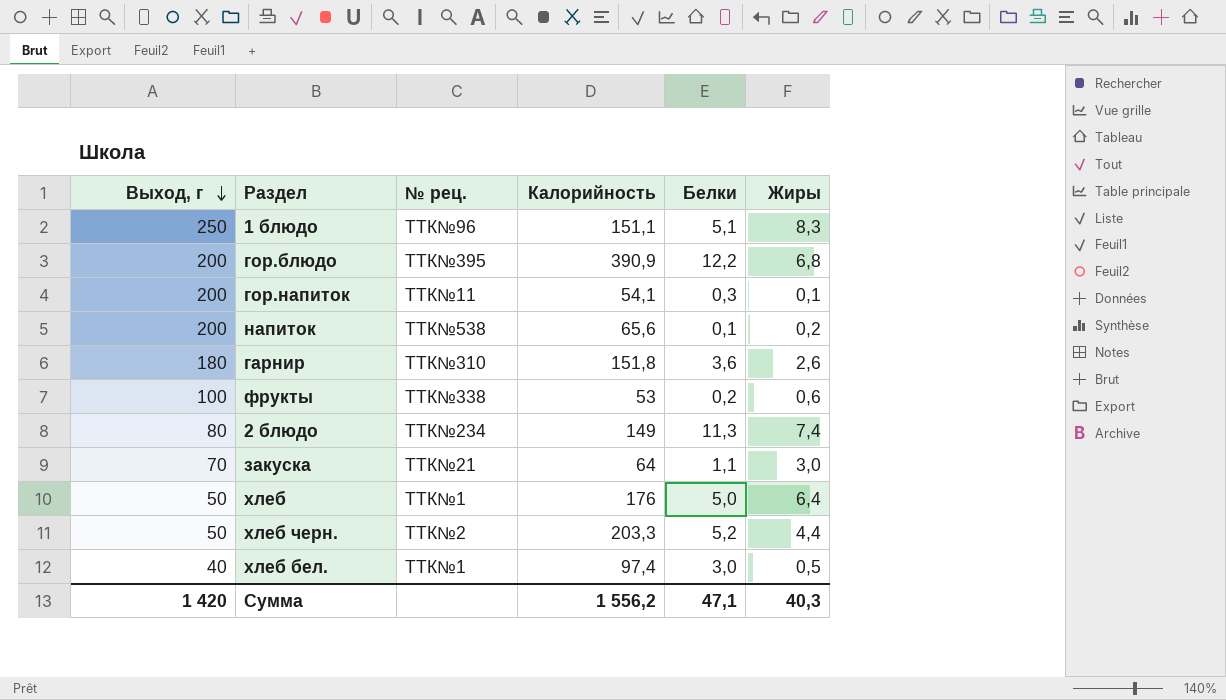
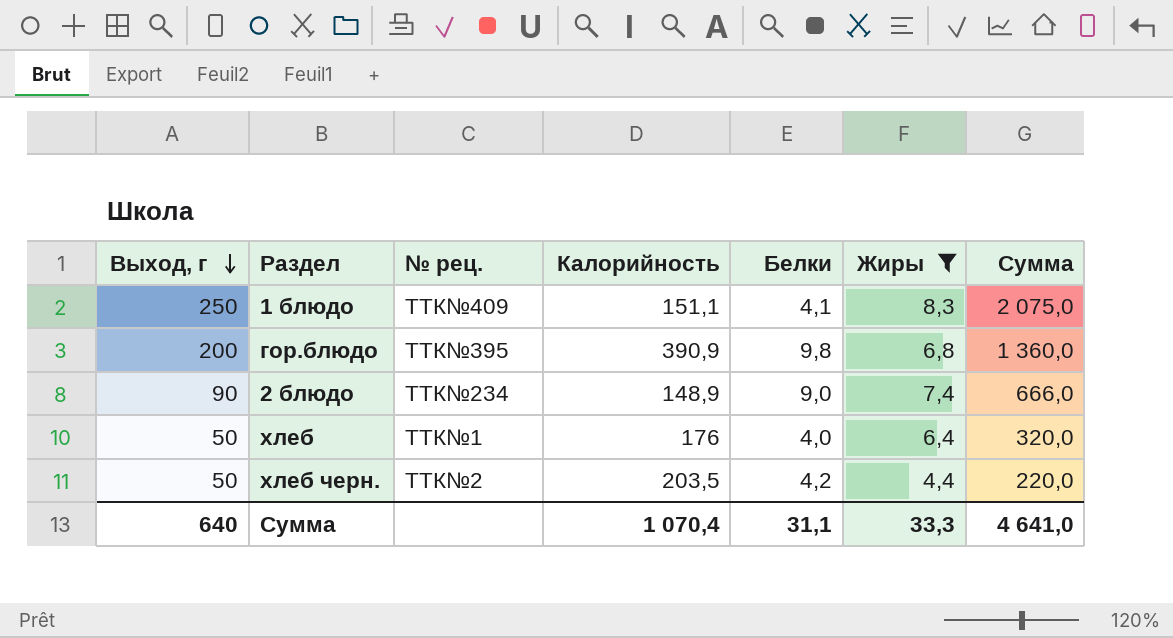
filter: none -> Жиры >= 4,4
column Сумма | formula: none -> [Выход, г] * [Жиры]
1 блюдо | № рец.: ТТК№96 -> ТТК№409
1 блюдо | Белки: 5,1 -> 4,1
гор.блюдо | Белки: 12,2 -> 9,8
2 блюдо | Выход, г: 80 -> 90
2 блюдо | Калорийность: 149 -> 148,9
2 блюдо | Белки: 11,3 -> 9,0
хлеб | Белки: 5,0 -> 4,0
хлеб черн. | Калорийность: 203,3 -> 203,5
хлеб черн. | Белки: 5,2 -> 4,2
Сумма | Выход, г: 1 420 -> 640
Сумма | Калорийность: 1 556,2 -> 1 070,4
Сумма | Белки: 47,1 -> 31,1
Сумма | Жиры: 40,3 -> 33,3

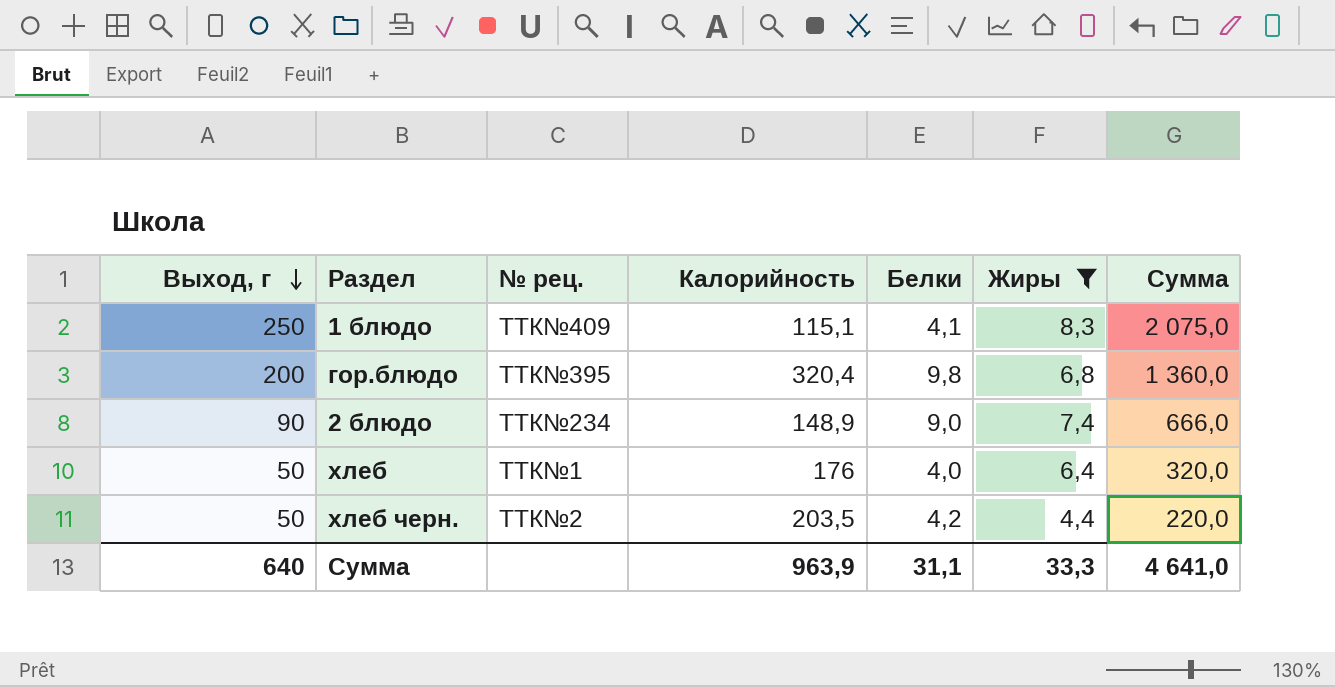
1 блюдо | Калорийность: 151,1 -> 115,1
гор.блюдо | Калорийность: 390,9 -> 320,4
Сумма | Калорийность: 1 070,4 -> 963,9

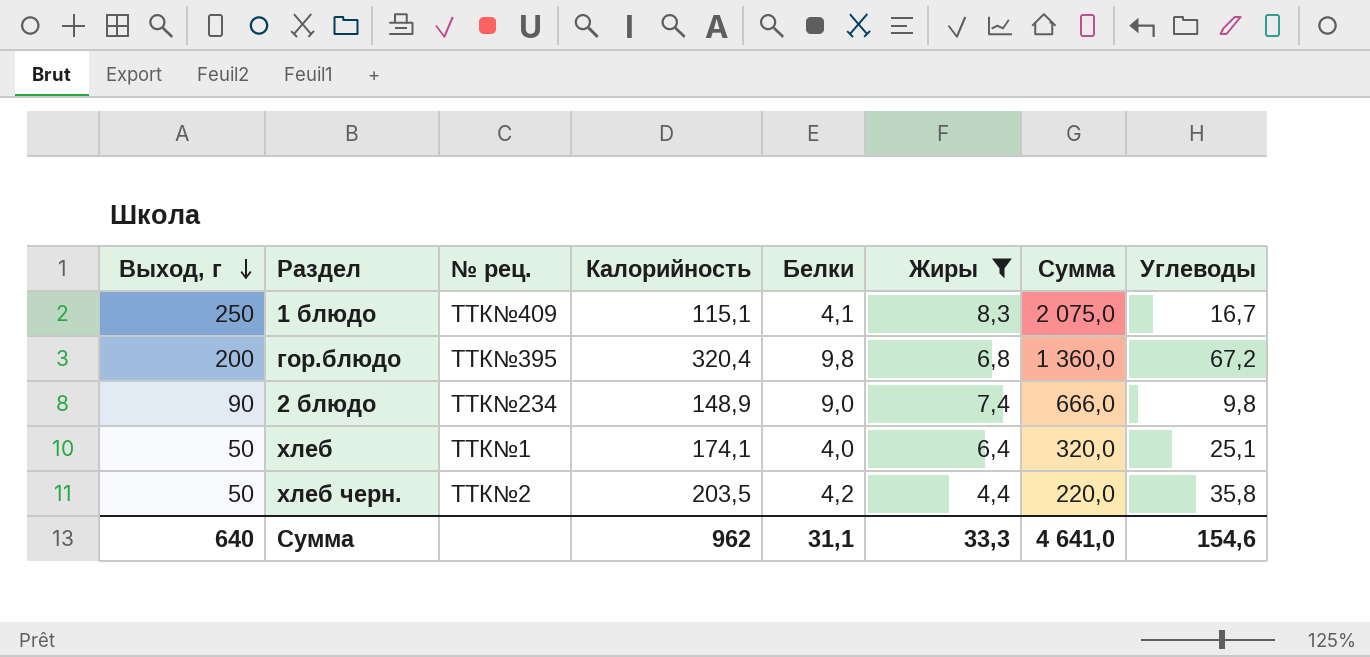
column Углеводы | position: none -> 8
хлеб | Калорийность: 176 -> 174,1
Сумма | Калорийность: 963,9 -> 962

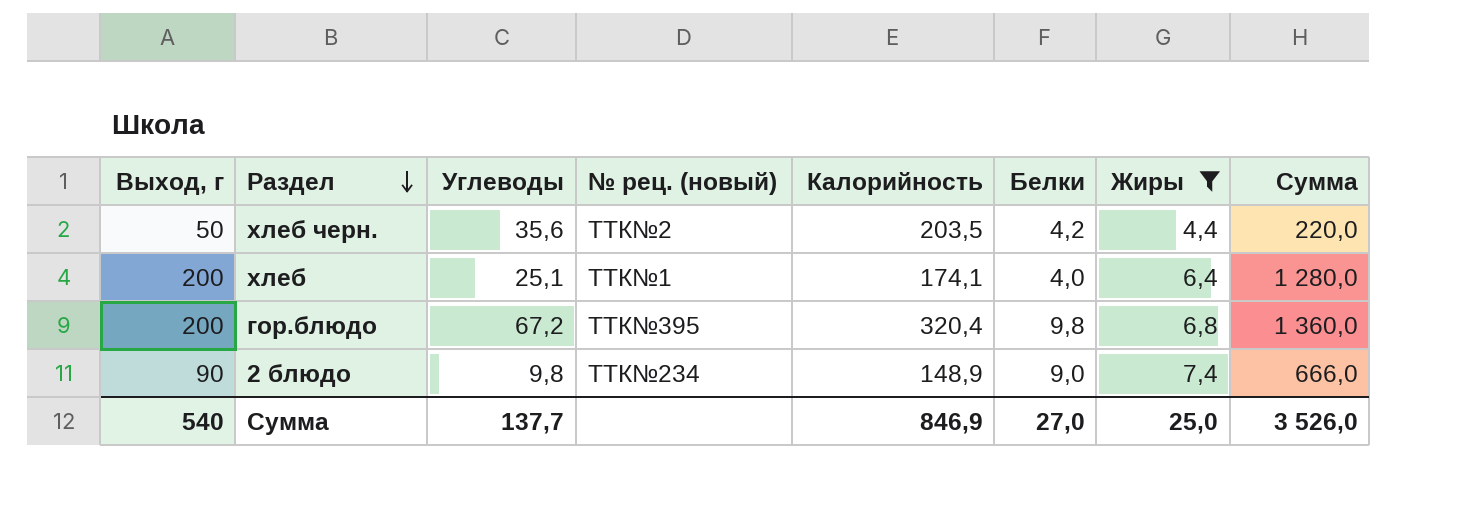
row order: Выход, г descending -> Раздел descending
column Углеводы | position: 8 -> 3
column name: № рец. -> № рец. (новый)
row 1 блюдо: 250 | ТТК№409 | 115,1 | 4,1 | 8,3 | 2 075,0 | 16,7 -> none
хлеб черн. | Углеводы: 35,8 -> 35,6
хлеб | Выход, г: 50 -> 200
хлеб | Сумма: 320,0 -> 1 280,0
Сумма | Выход, г: 640 -> 540
Сумма | Углеводы: 154,6 -> 137,7
Сумма | Калорийность: 962 -> 846,9
Сумма | Белки: 31,1 -> 27,0
Сумма | Жиры: 33,3 -> 25,0
Сумма | Сумма: 4 641,0 -> 3 526,0

